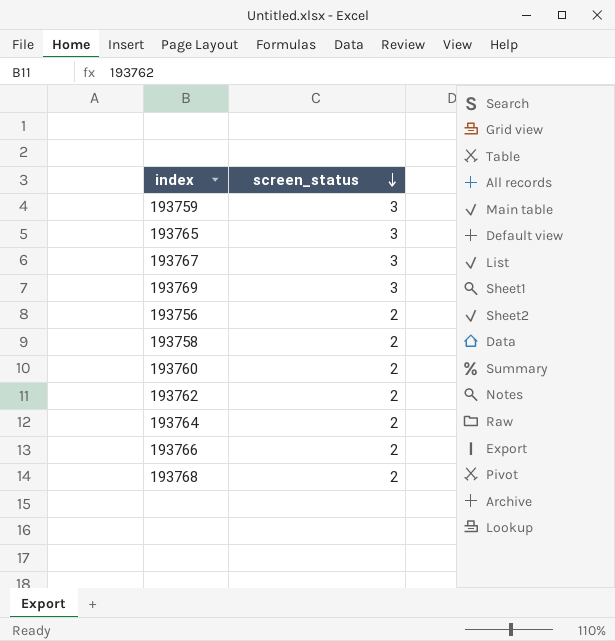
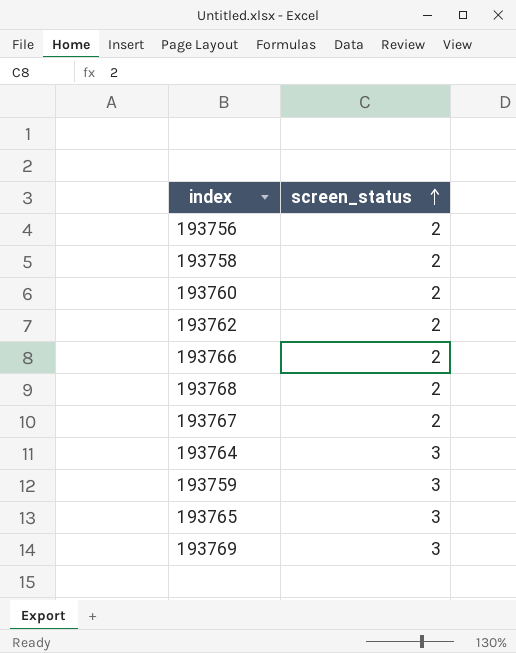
row order: screen_status descending -> screen_status ascending
193767 | screen_status: 3 -> 2
193764 | screen_status: 2 -> 3

